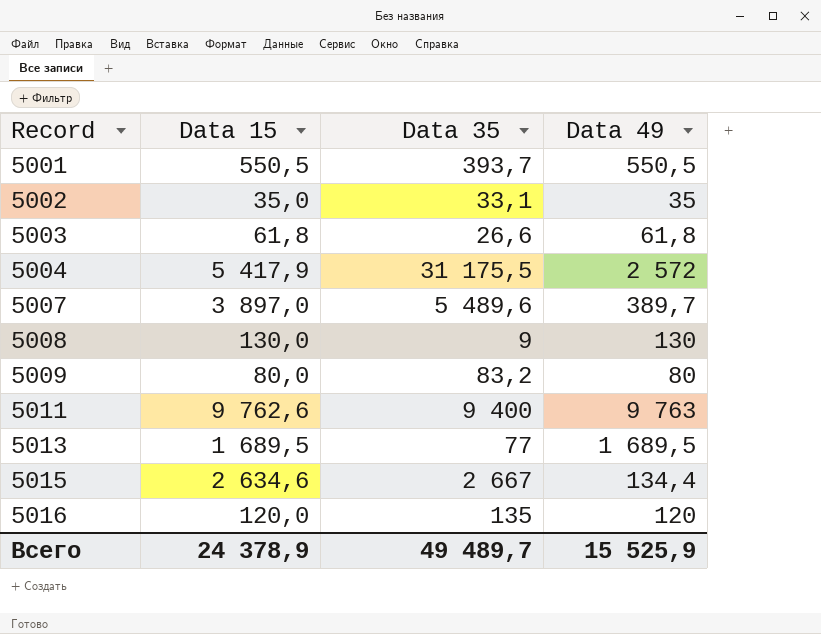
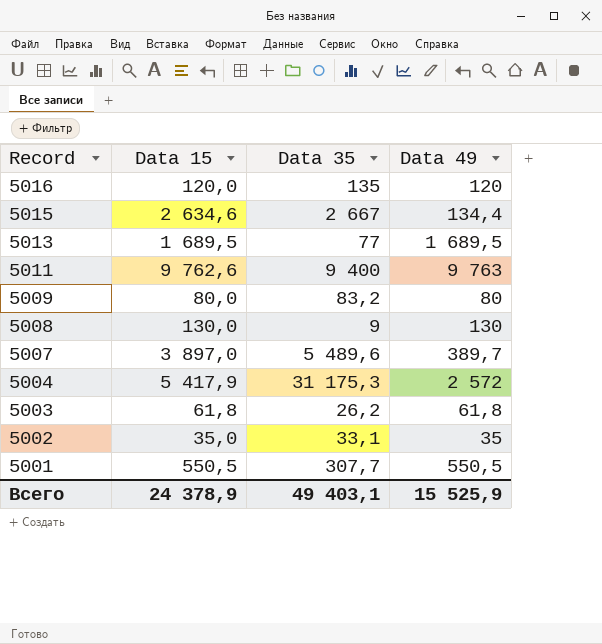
row order: Record ascending -> Record descending
5004 | Data 35: 31 175,5 -> 31 175,3
5003 | Data 35: 26,6 -> 26,2
5001 | Data 35: 393,7 -> 307,7
Всего | Data 35: 49 489,7 -> 49 403,1

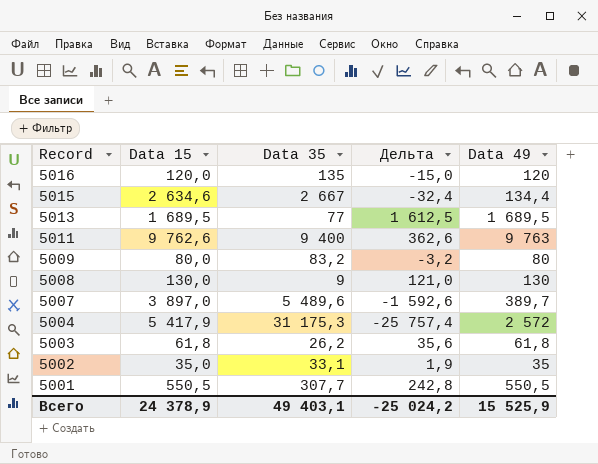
column Дельта | formula: none -> [Data 15] - [Data 35]

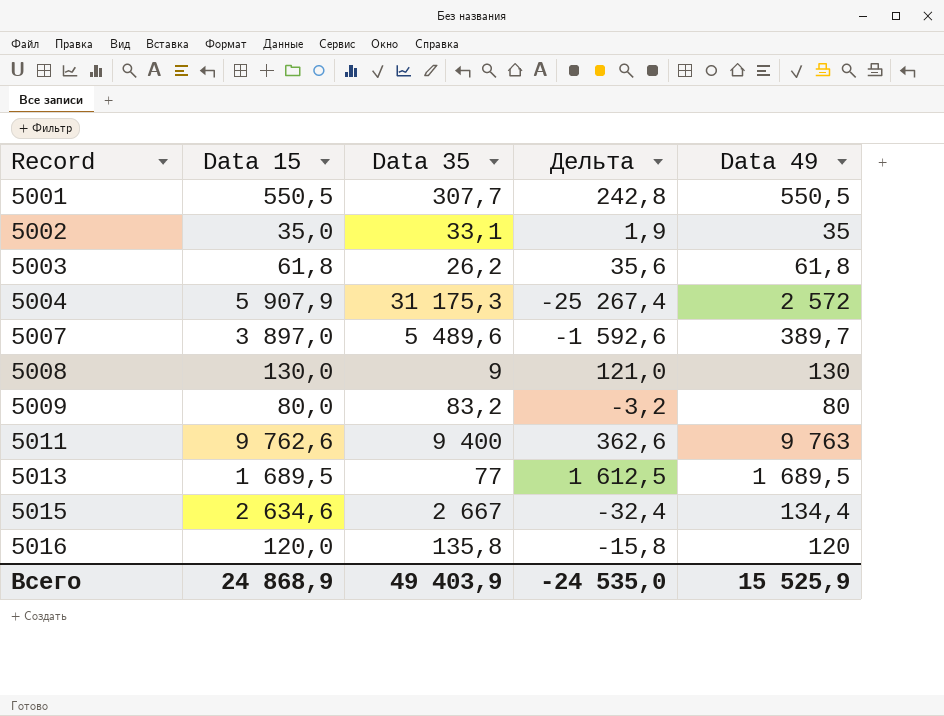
row order: Record descending -> Record ascending
5004 | Data 15: 5 417,9 -> 5 907,9
5004 | Дельта: -25 757,4 -> -25 267,4
5016 | Data 35: 135 -> 135,8
5016 | Дельта: -15,0 -> -15,8
Всего | Data 15: 24 378,9 -> 24 868,9
Всего | Data 35: 49 403,1 -> 49 403,9
Всего | Дельта: -25 024,2 -> -24 535,0

